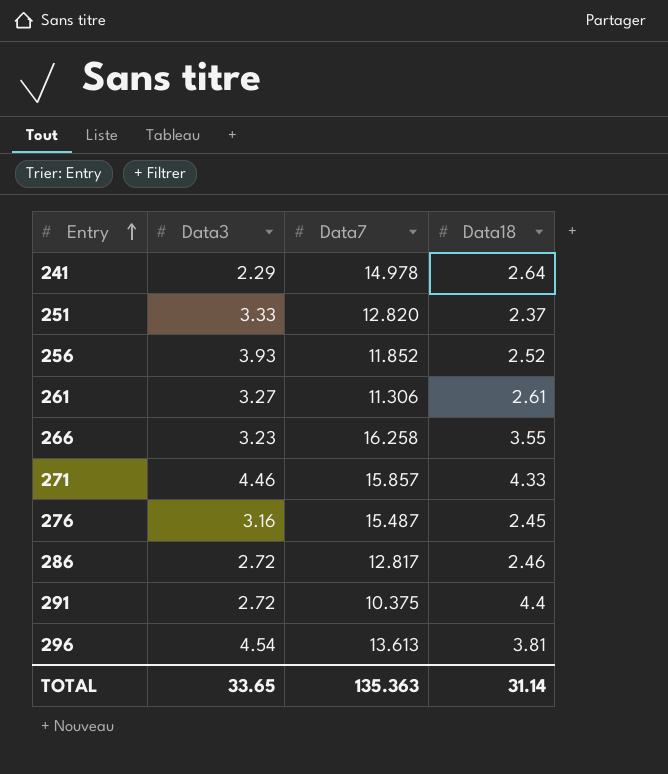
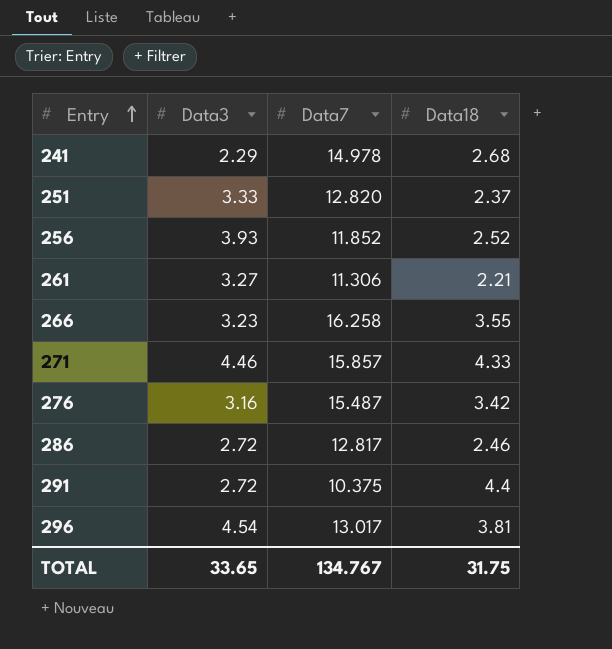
241 | Data18: 2.64 -> 2.68
261 | Data18: 2.61 -> 2.21
276 | Data18: 2.45 -> 3.42
296 | Data7: 13.613 -> 13.017
TOTAL | Data7: 135.363 -> 134.767
TOTAL | Data18: 31.14 -> 31.75

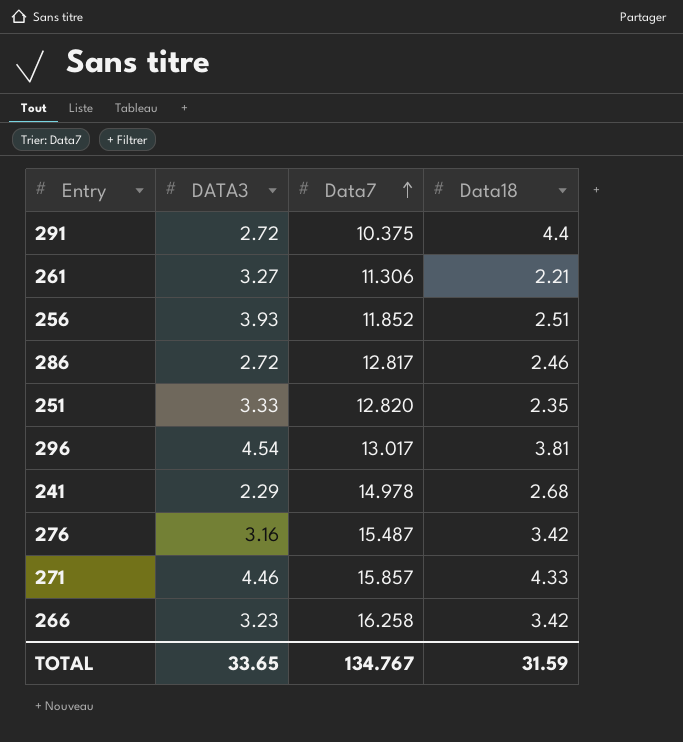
row order: Entry ascending -> Data7 ascending
column name: Data3 -> DATA3
256 | Data18: 2.52 -> 2.51
251 | Data18: 2.37 -> 2.35
266 | Data18: 3.55 -> 3.42
TOTAL | Data18: 31.75 -> 31.59

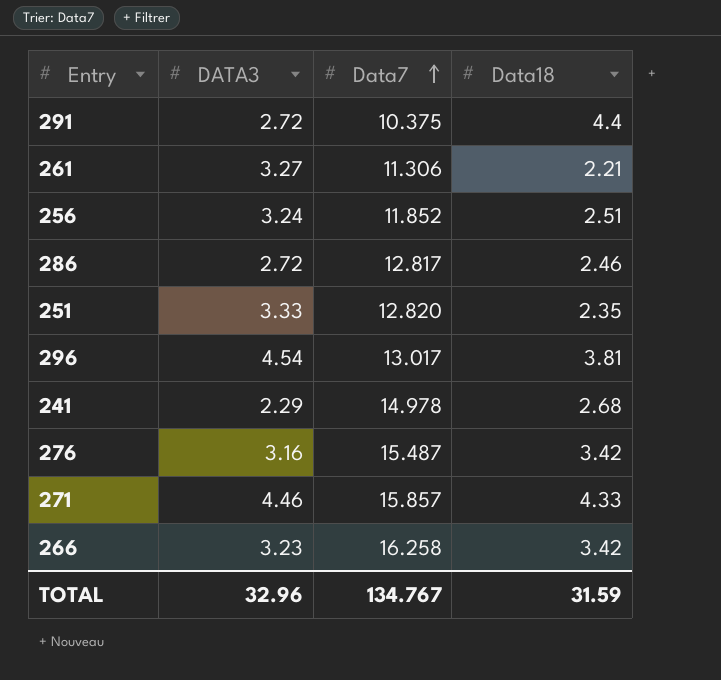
256 | DATA3: 3.93 -> 3.24
TOTAL | DATA3: 33.65 -> 32.96

